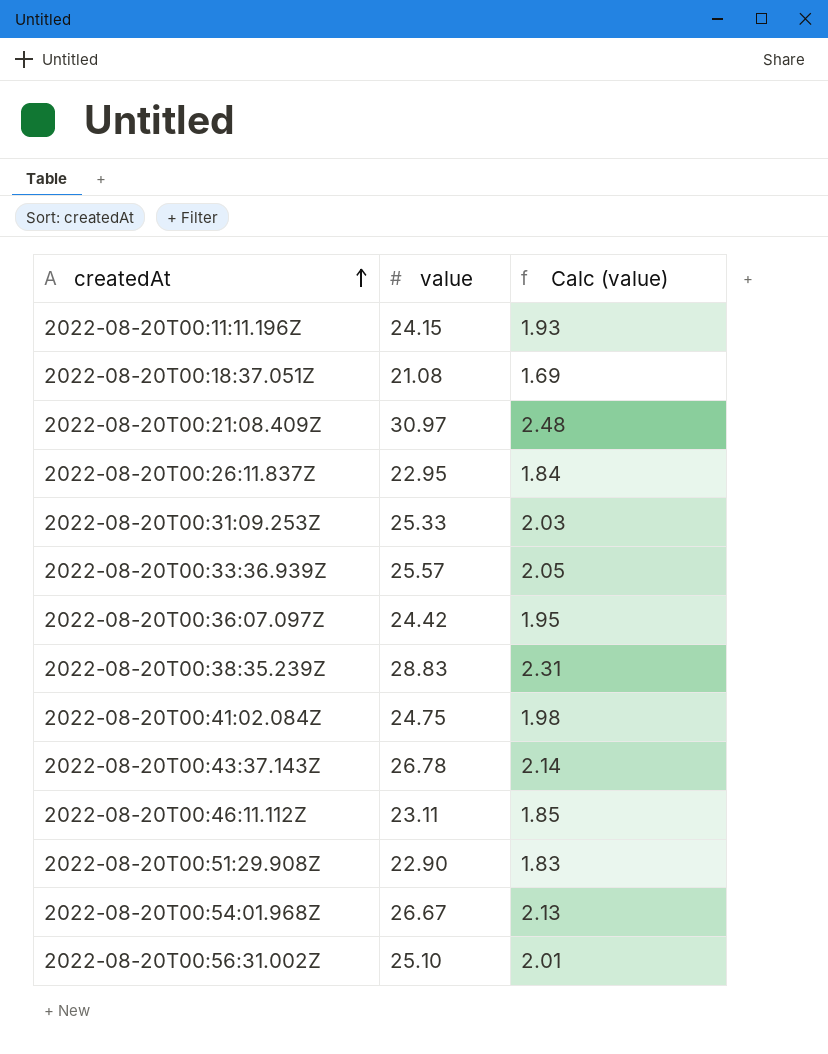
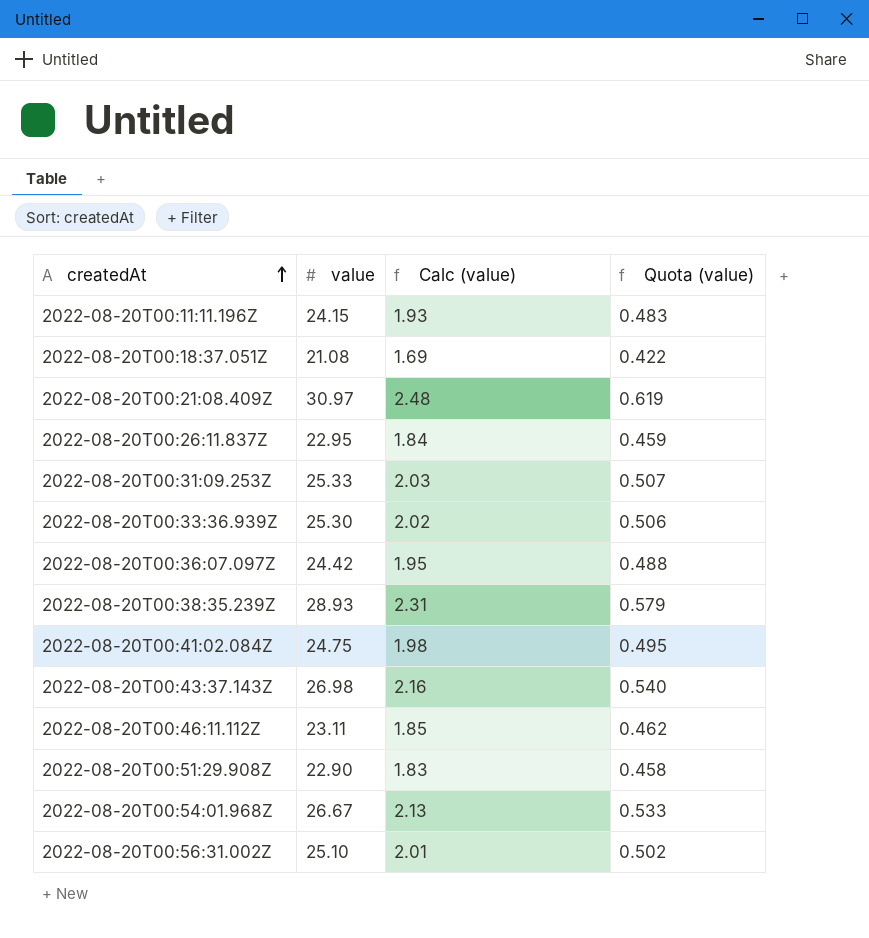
column Quota (value) | formula: none -> [value] * 0.02
2022-08-20T00:33:36.939Z | value: 25.57 -> 25.30
2022-08-20T00:33:36.939Z | Calc (value): 2.05 -> 2.02
2022-08-20T00:38:35.239Z | value: 28.83 -> 28.93
2022-08-20T00:43:37.143Z | value: 26.78 -> 26.98
2022-08-20T00:43:37.143Z | Calc (value): 2.14 -> 2.16

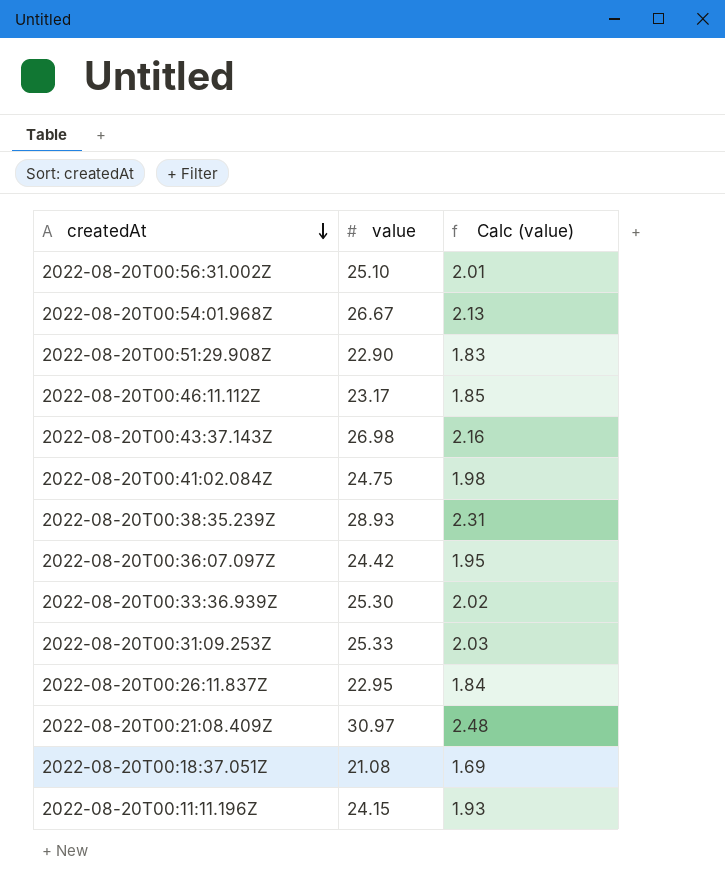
row order: createdAt ascending -> createdAt descending
column Quota (value) | formula: [value] * 0.02 -> none
2022-08-20T00:46:11.112Z | value: 23.11 -> 23.17

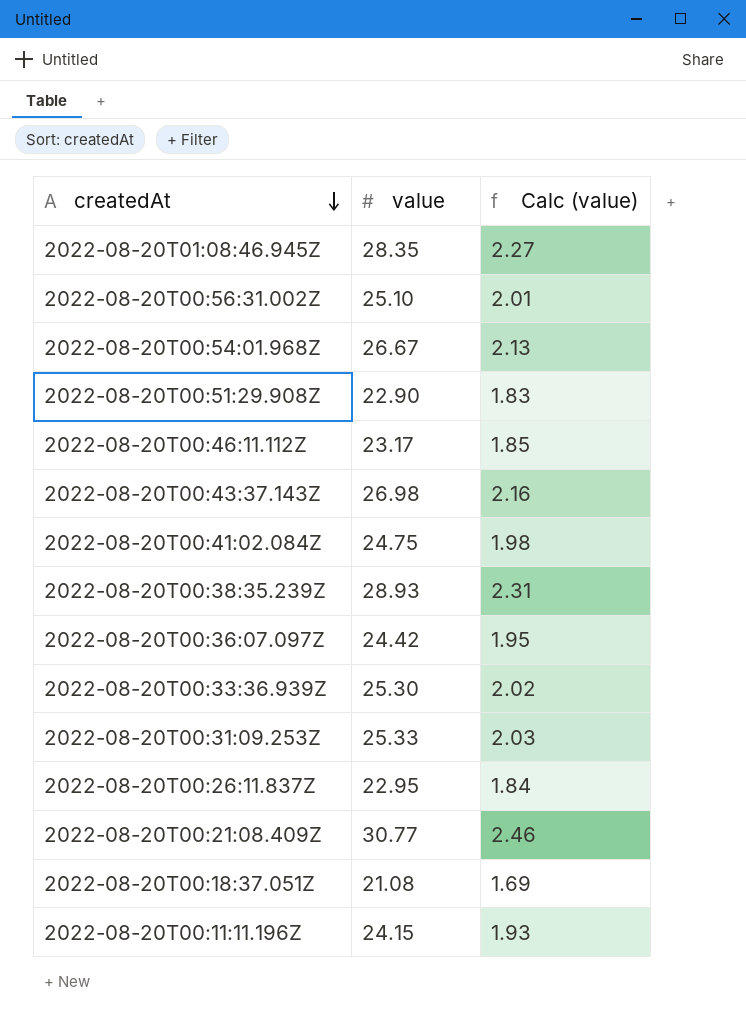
row 2022-08-20T01:08:46.945Z: none -> 28.35 | 2.27
2022-08-20T00:21:08.409Z | value: 30.97 -> 30.77
2022-08-20T00:21:08.409Z | Calc (value): 2.48 -> 2.46

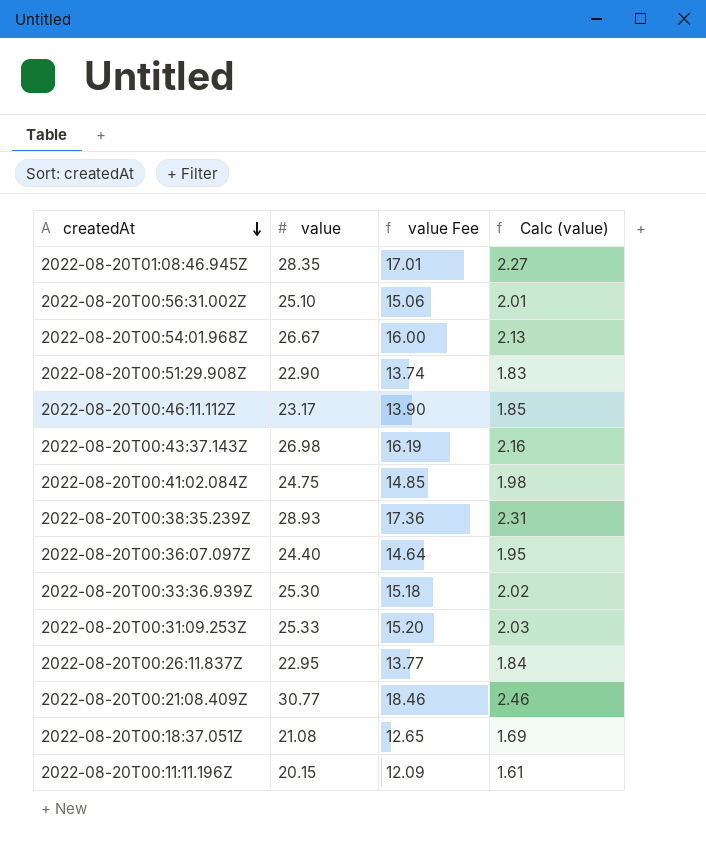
column value Fee | formula: none -> [value] * 0.6
2022-08-20T00:36:07.097Z | value: 24.42 -> 24.40
2022-08-20T00:11:11.196Z | value: 24.15 -> 20.15
2022-08-20T00:11:11.196Z | Calc (value): 1.93 -> 1.61

